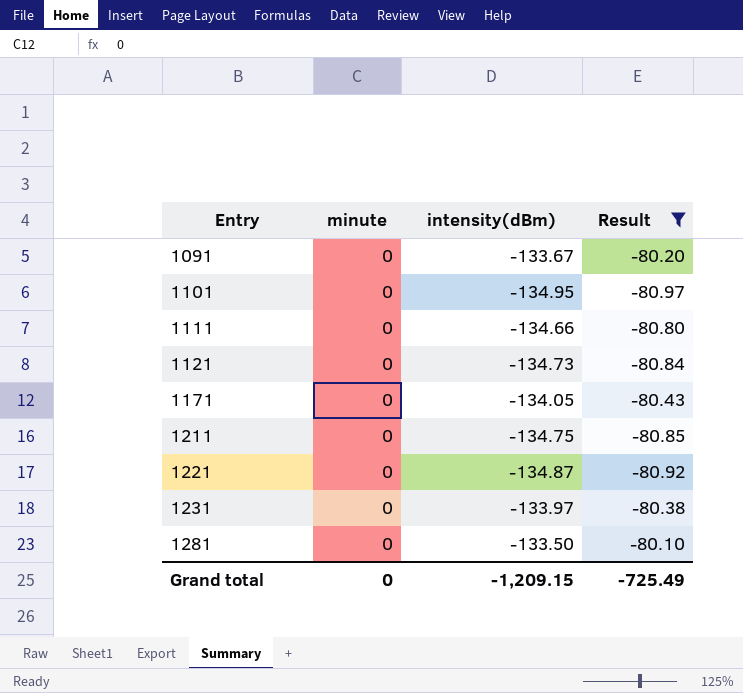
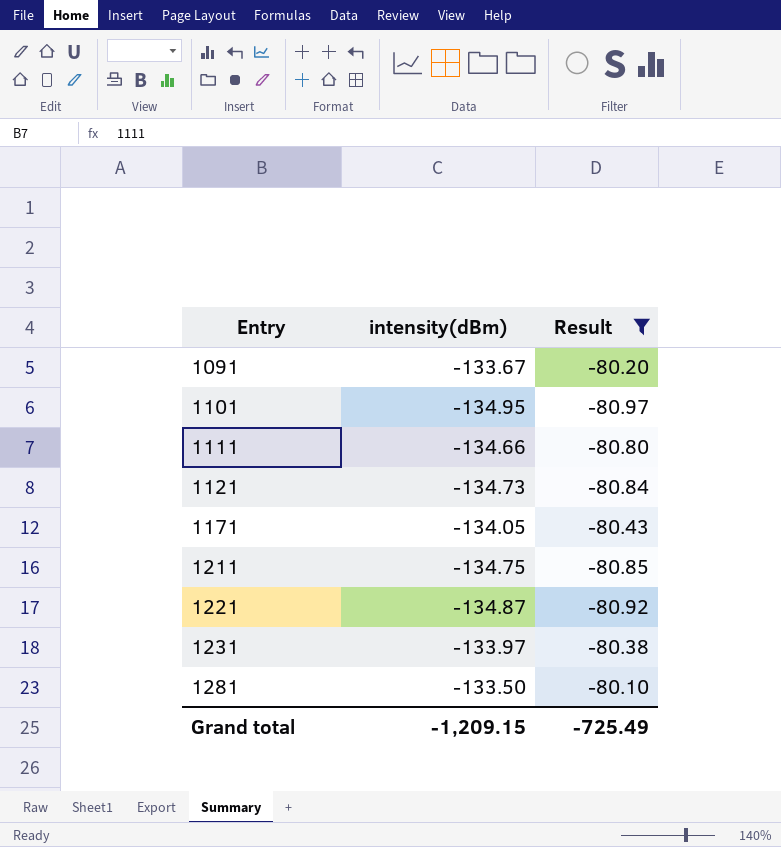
column minute | position: 2 -> none

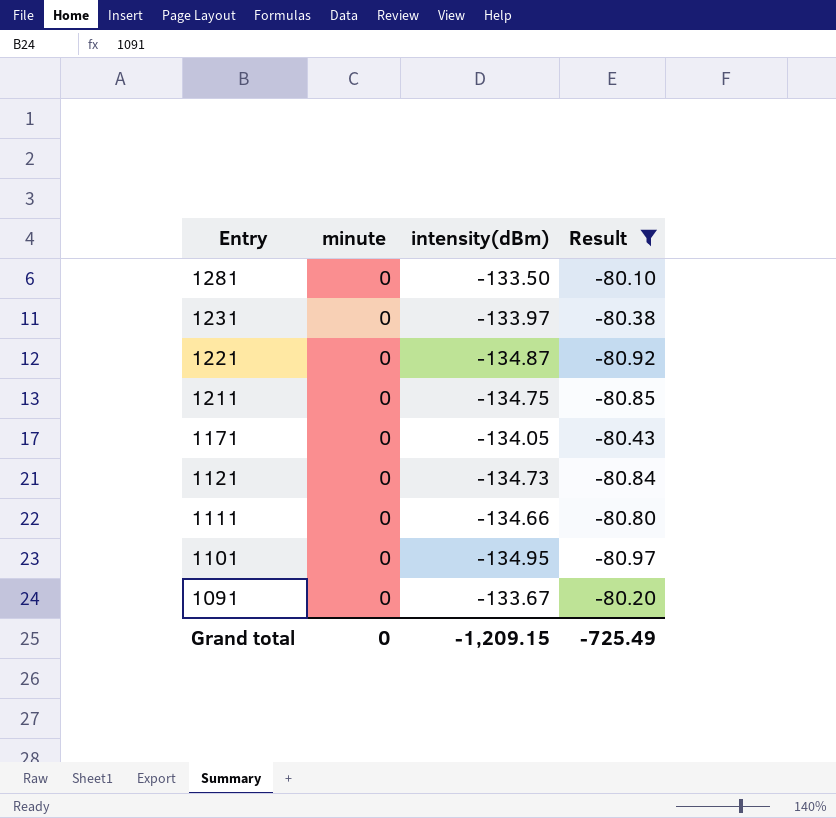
row order: Entry ascending -> Entry descending
column minute | position: none -> 2

